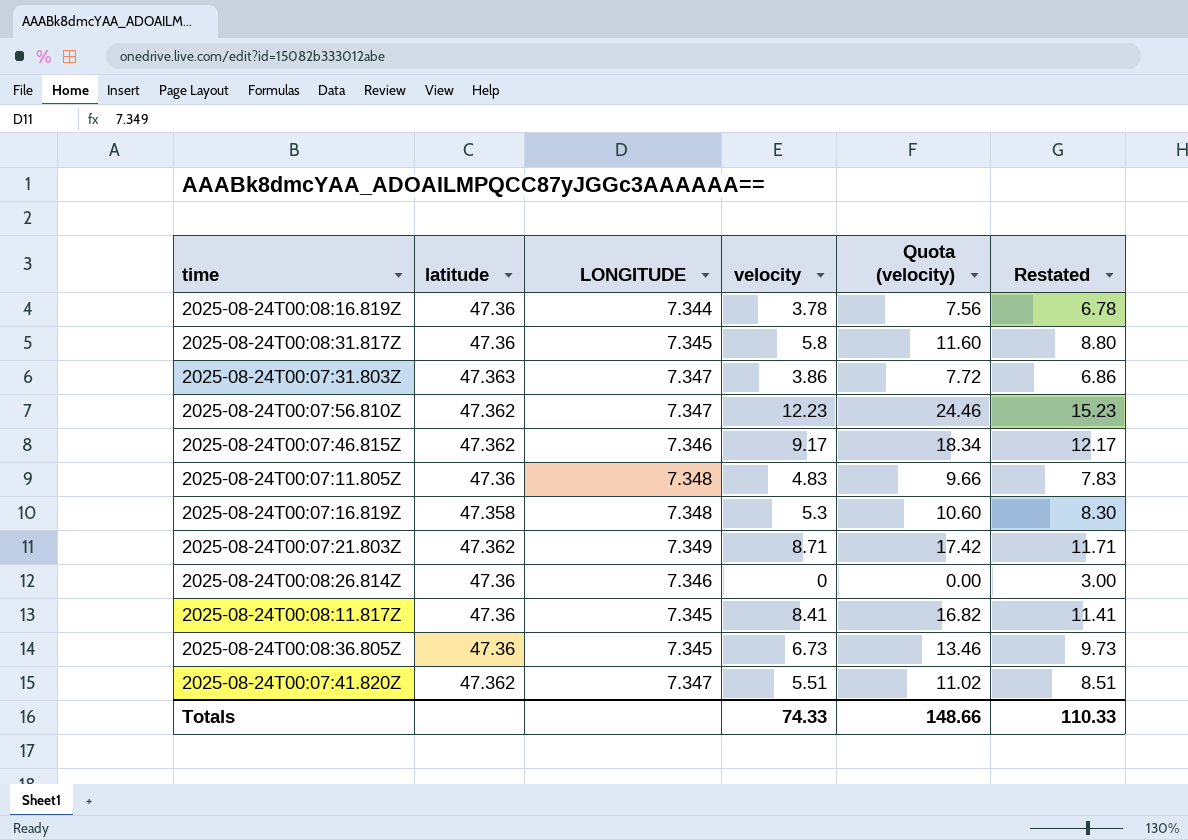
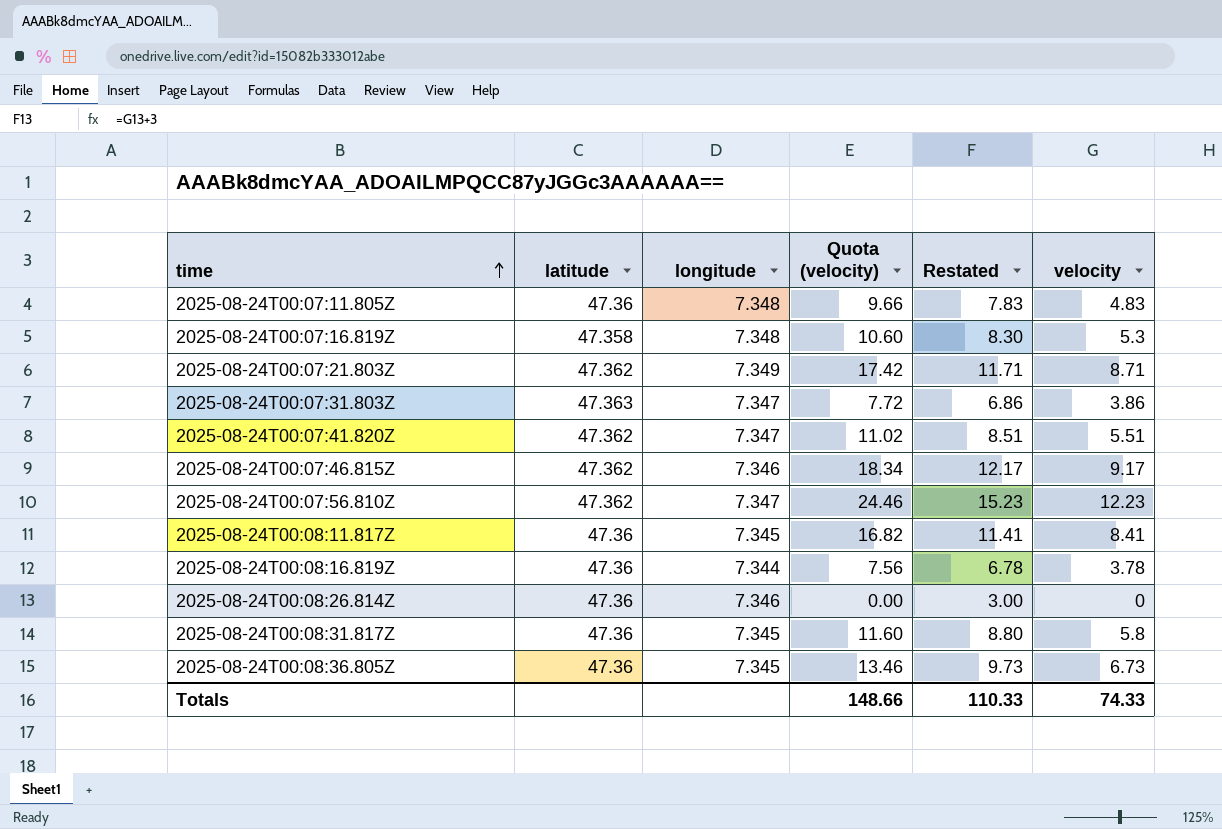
row order: none -> time ascending
column name: LONGITUDE -> longitude
column velocity | position: 4 -> 6

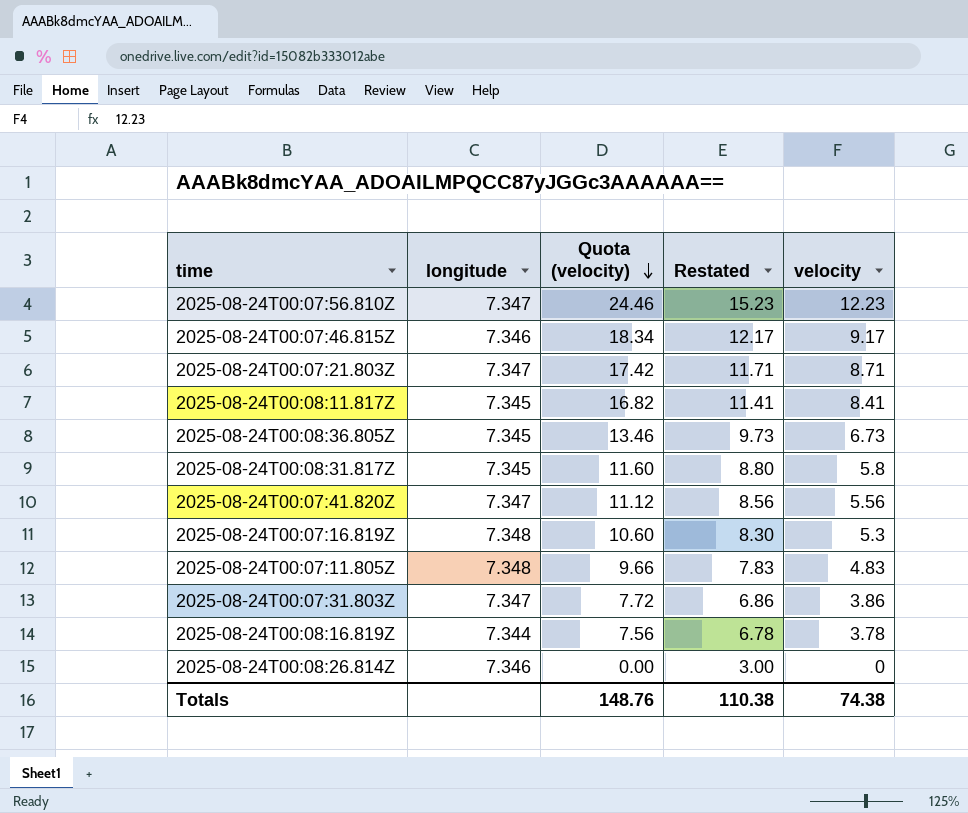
row order: time ascending -> Quota (velocity) descending
column latitude | position: 2 -> none
2025-08-24T00:07:21.803Z | longitude: 7.349 -> 7.347
2025-08-24T00:07:41.820Z | Quota (velocity): 11.02 -> 11.12
2025-08-24T00:07:41.820Z | Restated: 8.51 -> 8.56
2025-08-24T00:07:41.820Z | velocity: 5.51 -> 5.56
Totals | Quota (velocity): 148.66 -> 148.76
Totals | Restated: 110.33 -> 110.38
Totals | velocity: 74.33 -> 74.38

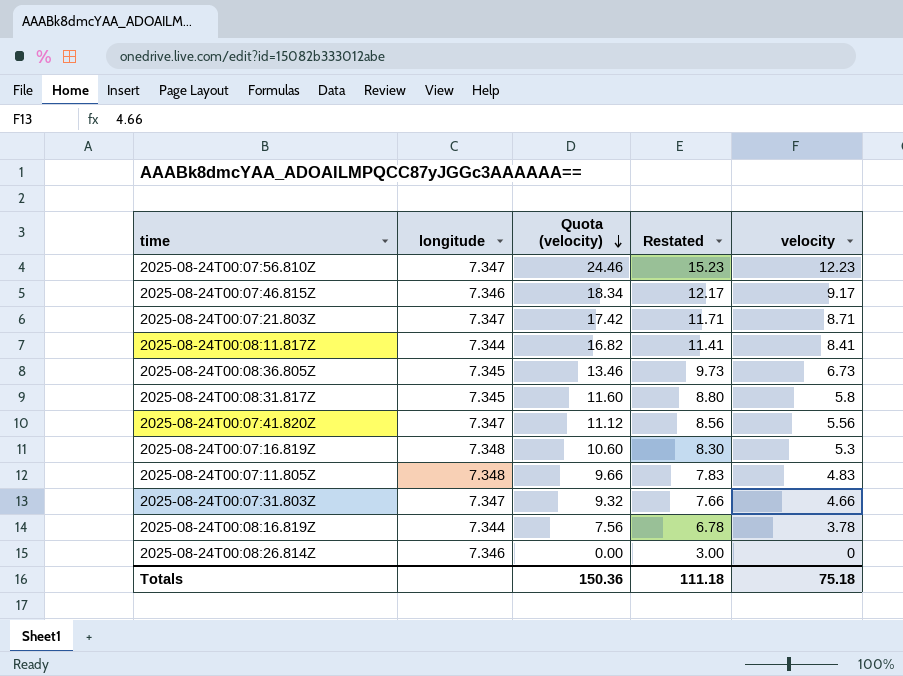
2025-08-24T00:08:11.817Z | longitude: 7.345 -> 7.344
2025-08-24T00:07:31.803Z | Quota (velocity): 7.72 -> 9.32
2025-08-24T00:07:31.803Z | Restated: 6.86 -> 7.66
2025-08-24T00:07:31.803Z | velocity: 3.86 -> 4.66
Totals | Quota (velocity): 148.76 -> 150.36
Totals | Restated: 110.38 -> 111.18
Totals | velocity: 74.38 -> 75.18

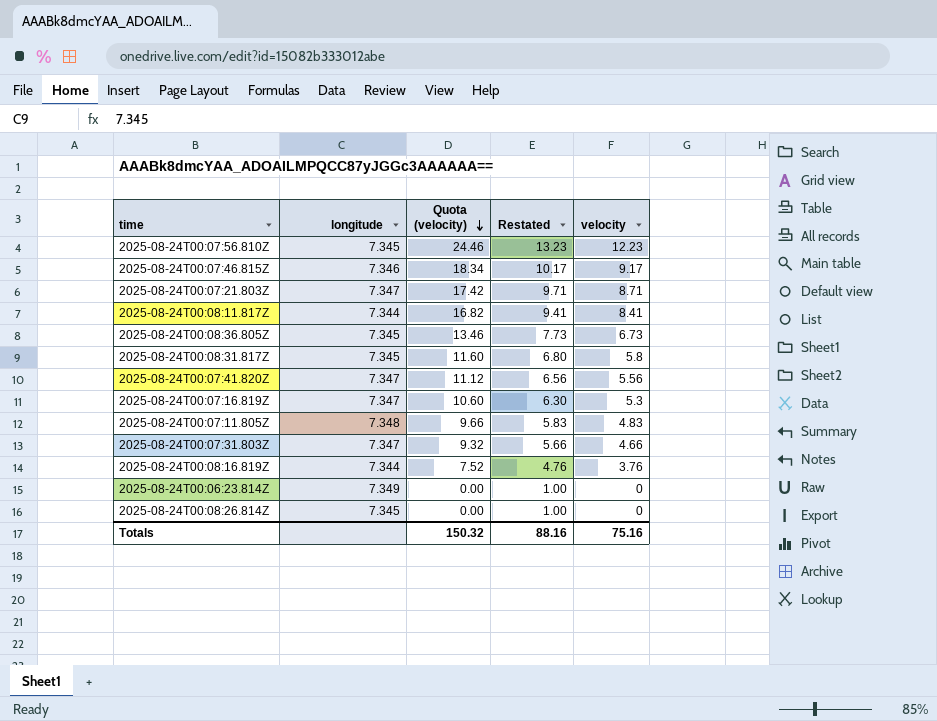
column Restated | formula: [velocity] + 3 -> [velocity] + 1
2025-08-24T00:07:56.810Z | longitude: 7.347 -> 7.345
2025-08-24T00:07:16.819Z | longitude: 7.348 -> 7.347
2025-08-24T00:08:16.819Z | Quota (velocity): 7.56 -> 7.52
2025-08-24T00:08:16.819Z | velocity: 3.78 -> 3.76
row 2025-08-24T00:06:23.814Z: none -> 7.349 | 0.00 | 1.00 | 0
2025-08-24T00:08:26.814Z | longitude: 7.346 -> 7.345
Totals | Quota (velocity): 150.36 -> 150.32
Totals | Restated: 111.18 -> 88.16
Totals | velocity: 75.18 -> 75.16

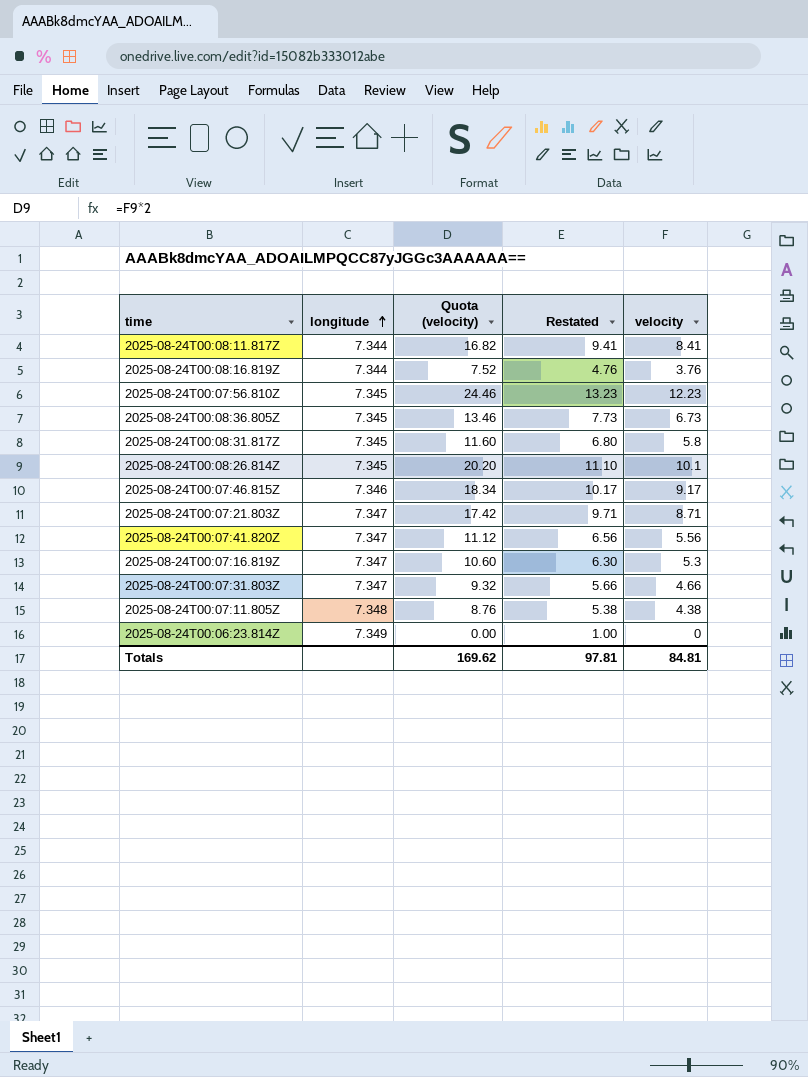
row order: Quota (velocity) descending -> longitude ascending
2025-08-24T00:08:26.814Z | Quota (velocity): 0.00 -> 20.20
2025-08-24T00:08:26.814Z | Restated: 1.00 -> 11.10
2025-08-24T00:08:26.814Z | velocity: 0 -> 10.1
2025-08-24T00:07:11.805Z | Quota (velocity): 9.66 -> 8.76
2025-08-24T00:07:11.805Z | Restated: 5.83 -> 5.38
2025-08-24T00:07:11.805Z | velocity: 4.83 -> 4.38
Totals | Quota (velocity): 150.32 -> 169.62
Totals | Restated: 88.16 -> 97.81
Totals | velocity: 75.16 -> 84.81

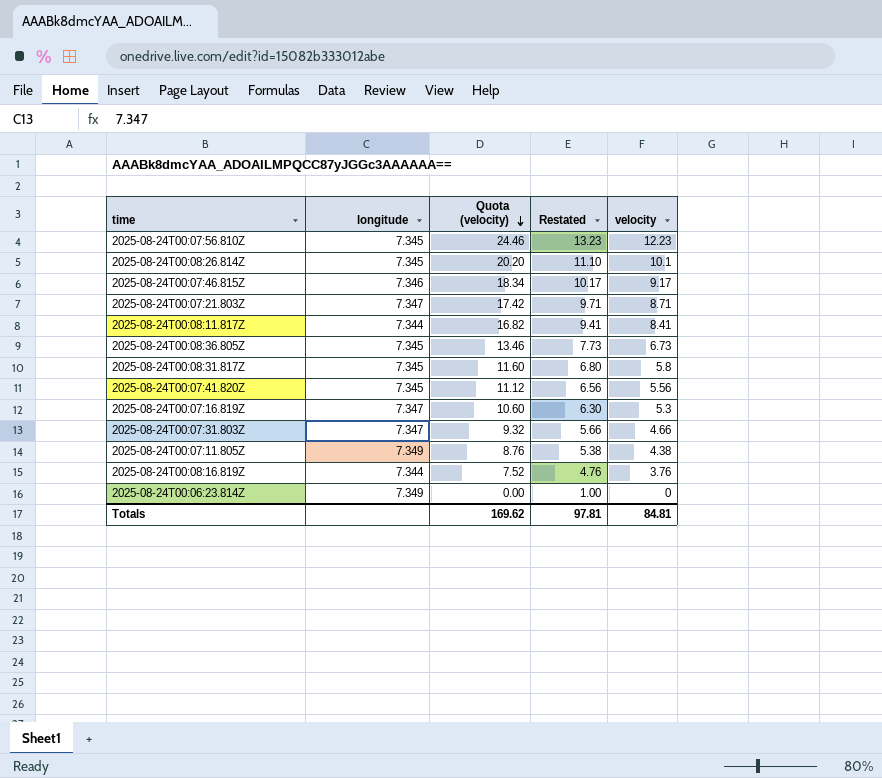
row order: longitude ascending -> Quota (velocity) descending
2025-08-24T00:07:41.820Z | longitude: 7.347 -> 7.345
2025-08-24T00:07:11.805Z | longitude: 7.348 -> 7.349

